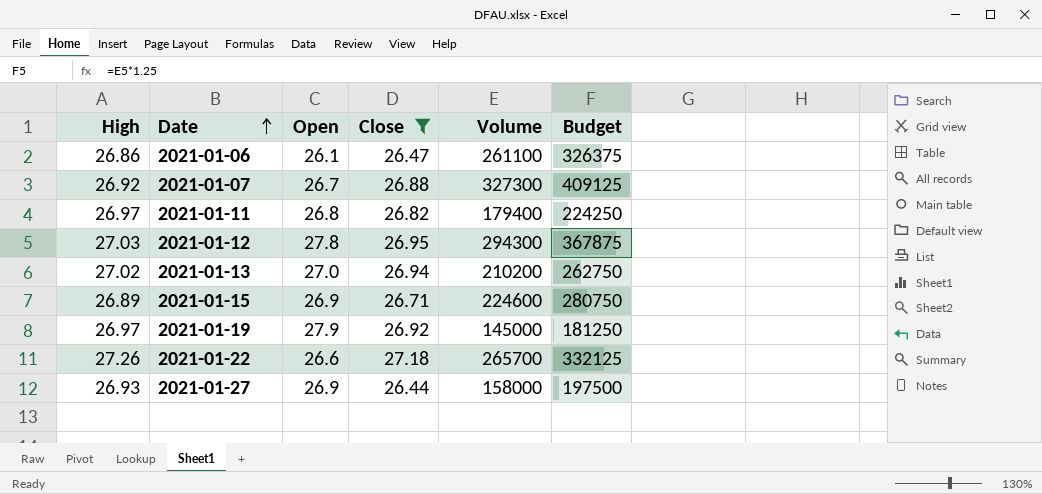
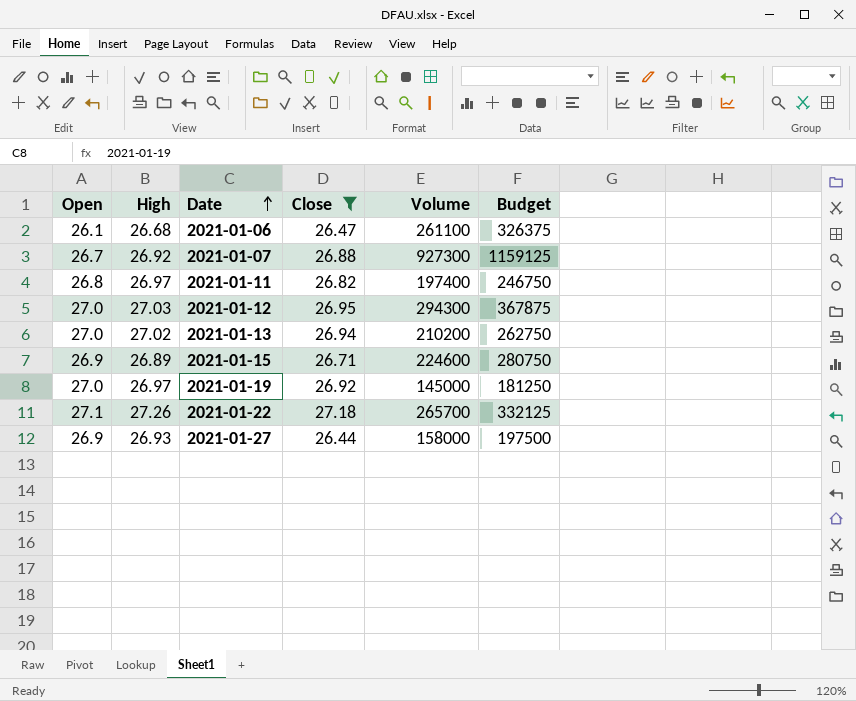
column Open | position: 3 -> 1
2021-01-06 | High: 26.86 -> 26.68
2021-01-07 | Volume: 327300 -> 927300
2021-01-07 | Budget: 409125 -> 1159125
2021-01-11 | Volume: 179400 -> 197400
2021-01-11 | Budget: 224250 -> 246750
2021-01-12 | Open: 27.8 -> 27.0
2021-01-19 | Open: 27.9 -> 27.0
2021-01-22 | Open: 26.6 -> 27.1

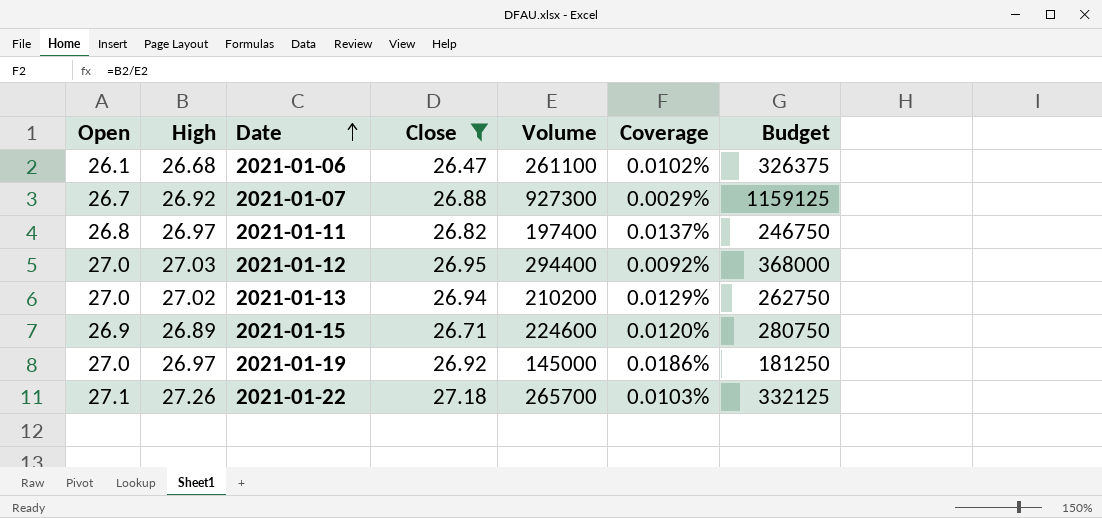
column Coverage | formula: none -> [High] / [Volume]
row 2021-01-27: 26.9 | 26.93 | 26.44 | 158000 | 197500 -> none
2021-01-12 | Volume: 294300 -> 294400
2021-01-12 | Budget: 367875 -> 368000

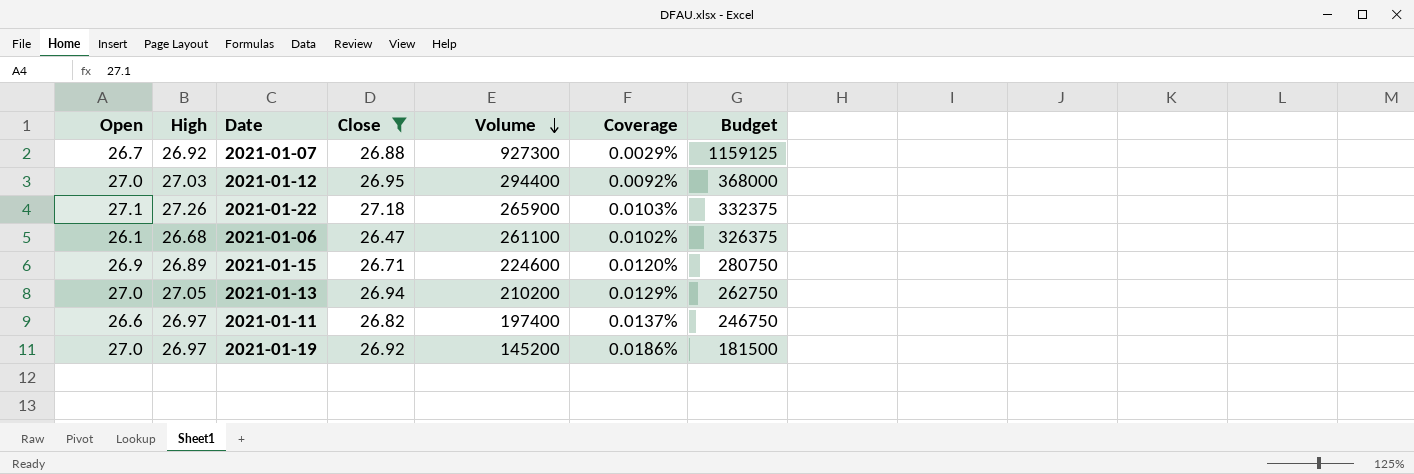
row order: Date ascending -> Volume descending
2021-01-22 | Volume: 265700 -> 265900
2021-01-22 | Budget: 332125 -> 332375
2021-01-13 | High: 27.02 -> 27.05
2021-01-11 | Open: 26.8 -> 26.6
2021-01-19 | Volume: 145000 -> 145200
2021-01-19 | Budget: 181250 -> 181500

